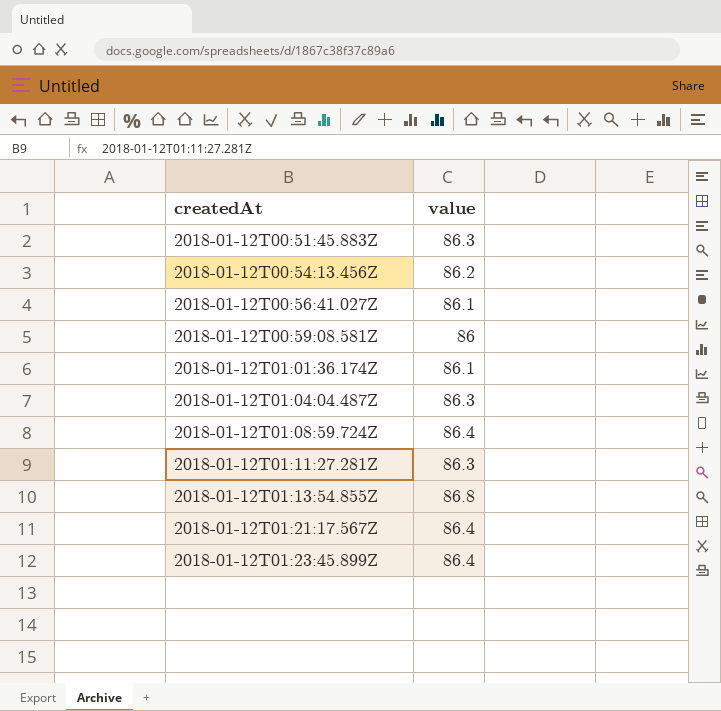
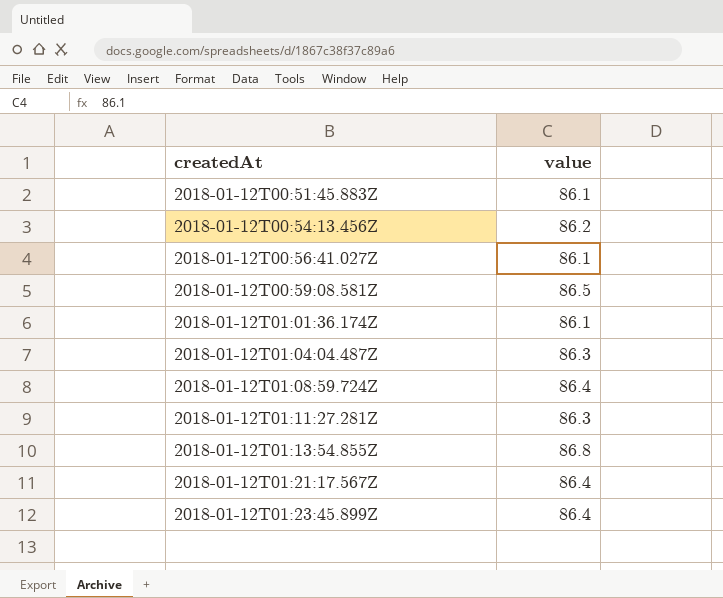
2018-01-12T00:51:45.883Z | value: 86.3 -> 86.1
2018-01-12T00:59:08.581Z | value: 86 -> 86.5

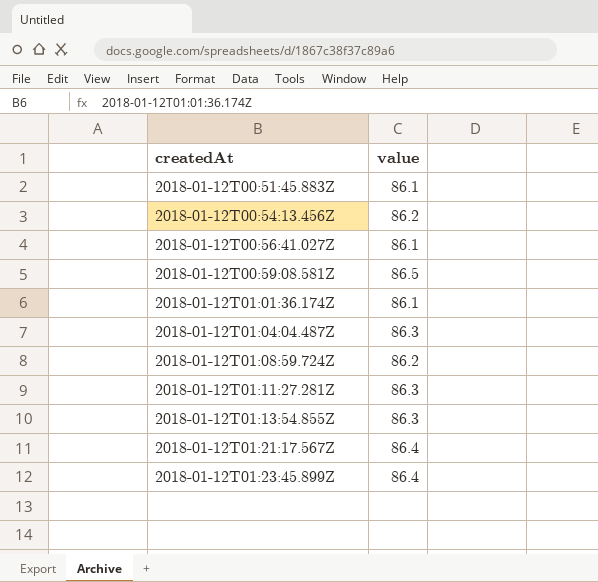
2018-01-12T01:08:59.724Z | value: 86.4 -> 86.2
2018-01-12T01:13:54.855Z | value: 86.8 -> 86.3

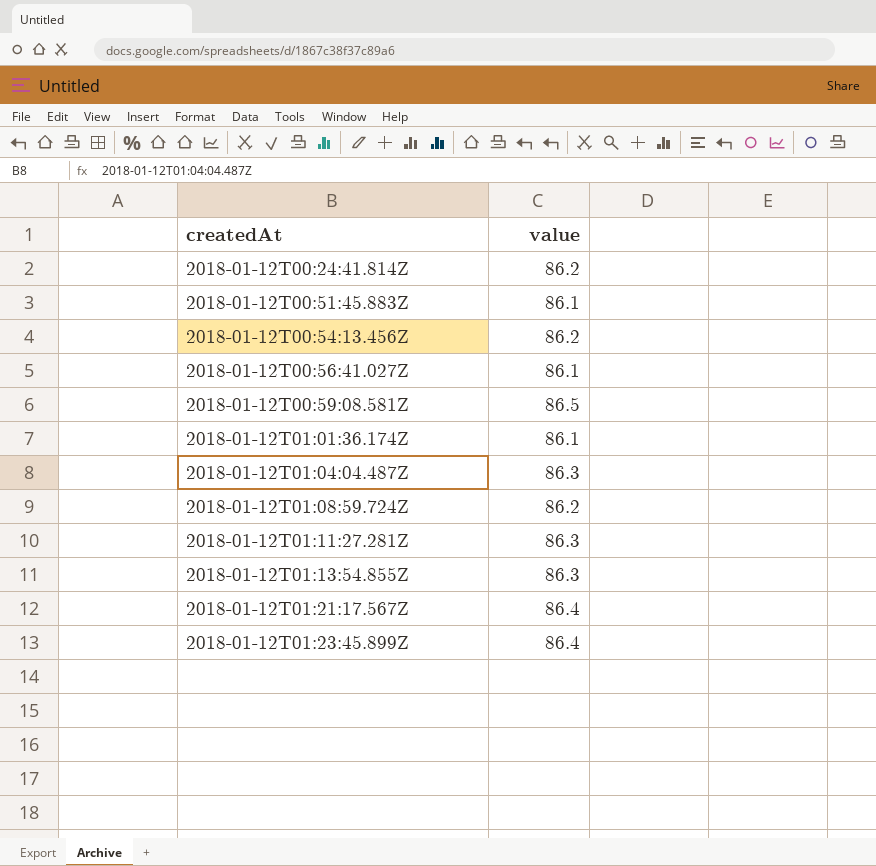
row 2018-01-12T00:24:41.814Z: none -> 86.2

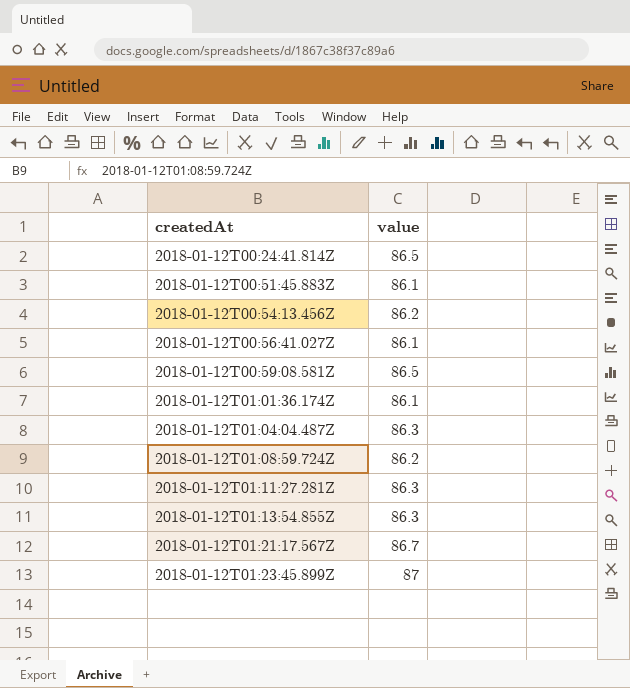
2018-01-12T00:24:41.814Z | value: 86.2 -> 86.5
2018-01-12T01:21:17.567Z | value: 86.4 -> 86.7
2018-01-12T01:23:45.899Z | value: 86.4 -> 87

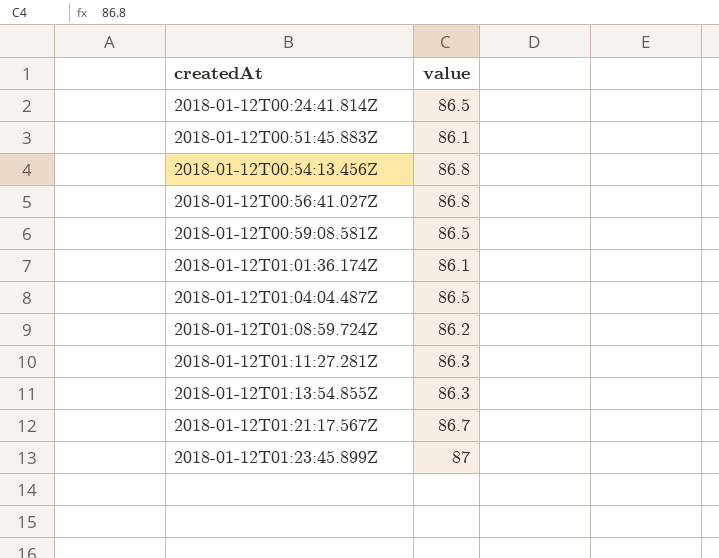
2018-01-12T00:54:13.456Z | value: 86.2 -> 86.8
2018-01-12T00:56:41.027Z | value: 86.1 -> 86.8
2018-01-12T01:04:04.487Z | value: 86.3 -> 86.5

